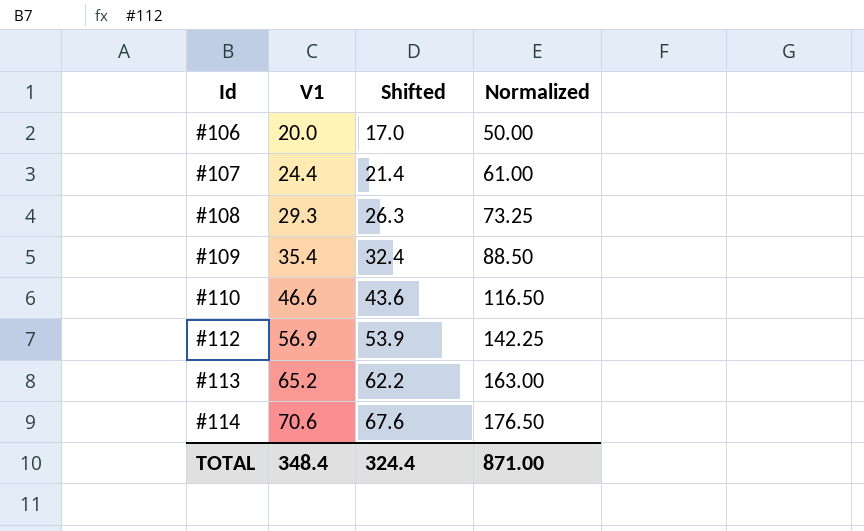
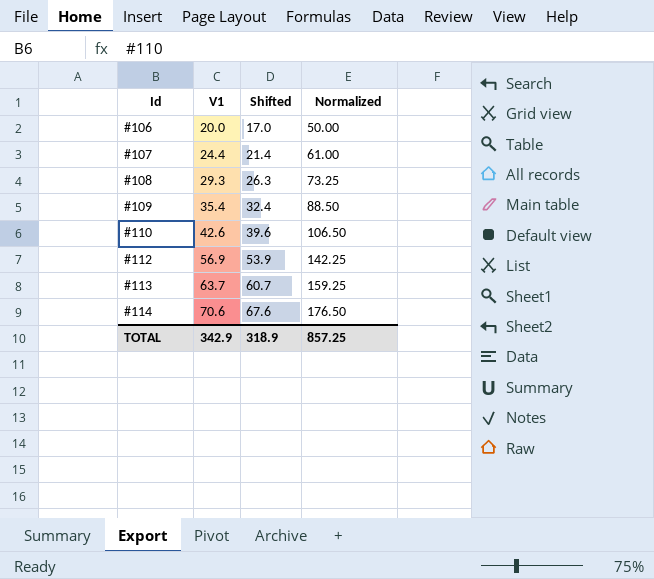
#110 | V1: 46.6 -> 42.6
#110 | Shifted: 43.6 -> 39.6
#110 | Normalized: 116.50 -> 106.50
#113 | V1: 65.2 -> 63.7
#113 | Shifted: 62.2 -> 60.7
#113 | Normalized: 163.00 -> 159.25
TOTAL | V1: 348.4 -> 342.9
TOTAL | Shifted: 324.4 -> 318.9
TOTAL | Normalized: 871.00 -> 857.25

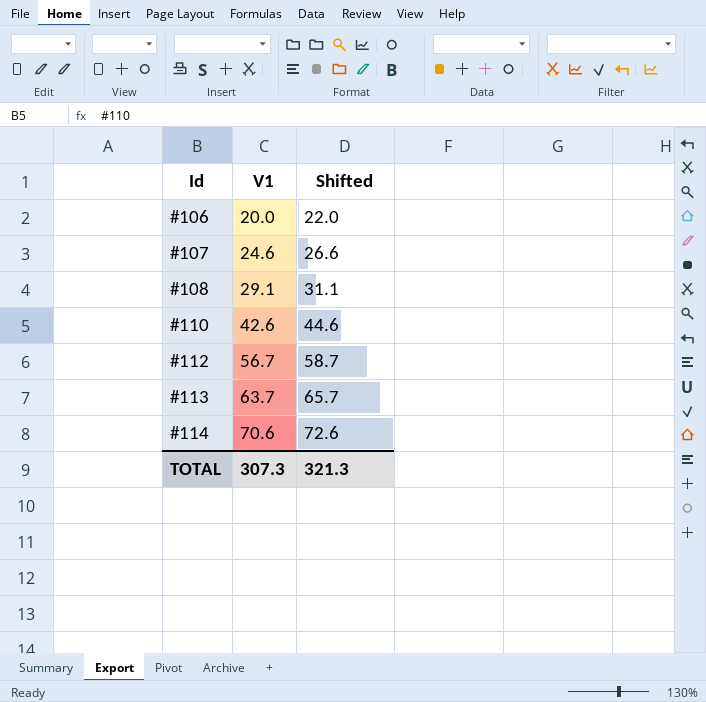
column Normalized | formula: [V1] * 2.5 -> none
column Shifted | formula: [V1] - 3 -> [V1] + 2
row #109: 35.4 | 32.4 | 88.50 -> none
#107 | V1: 24.4 -> 24.6
#108 | V1: 29.3 -> 29.1
#112 | V1: 56.9 -> 56.7
TOTAL | V1: 342.9 -> 307.3
TOTAL | Shifted: 318.9 -> 321.3

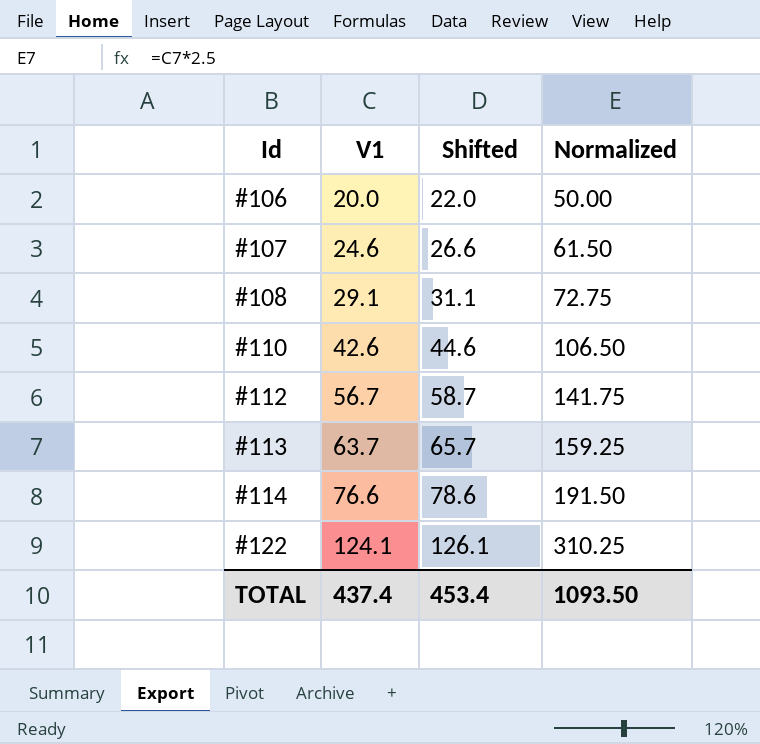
column Normalized | formula: none -> [V1] * 2.5
#114 | V1: 70.6 -> 76.6
#114 | Shifted: 72.6 -> 78.6
row #122: none -> 124.1 | 126.1 | 310.25
TOTAL | V1: 307.3 -> 437.4
TOTAL | Shifted: 321.3 -> 453.4

